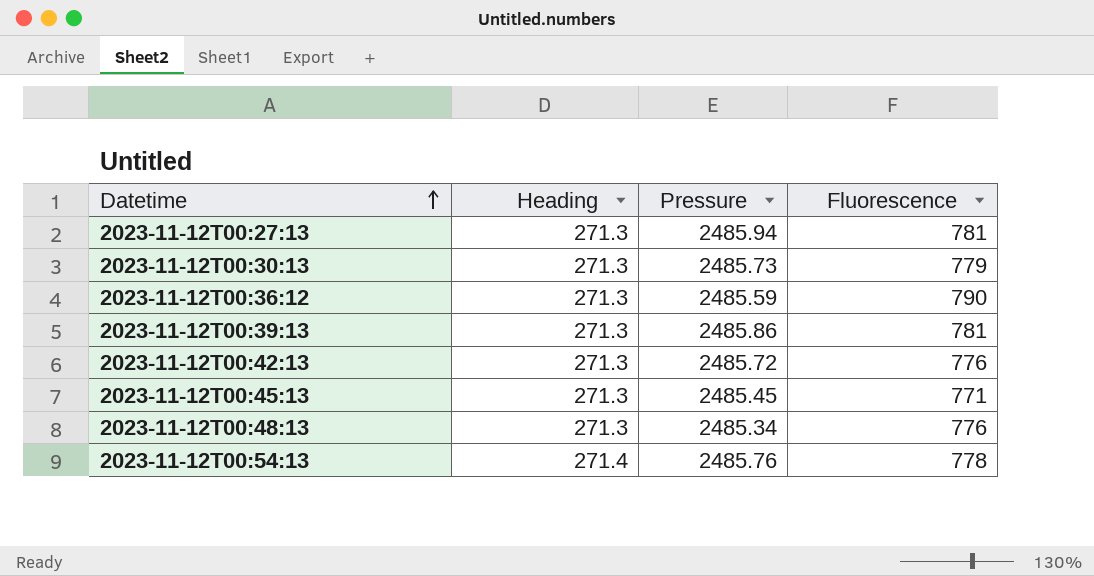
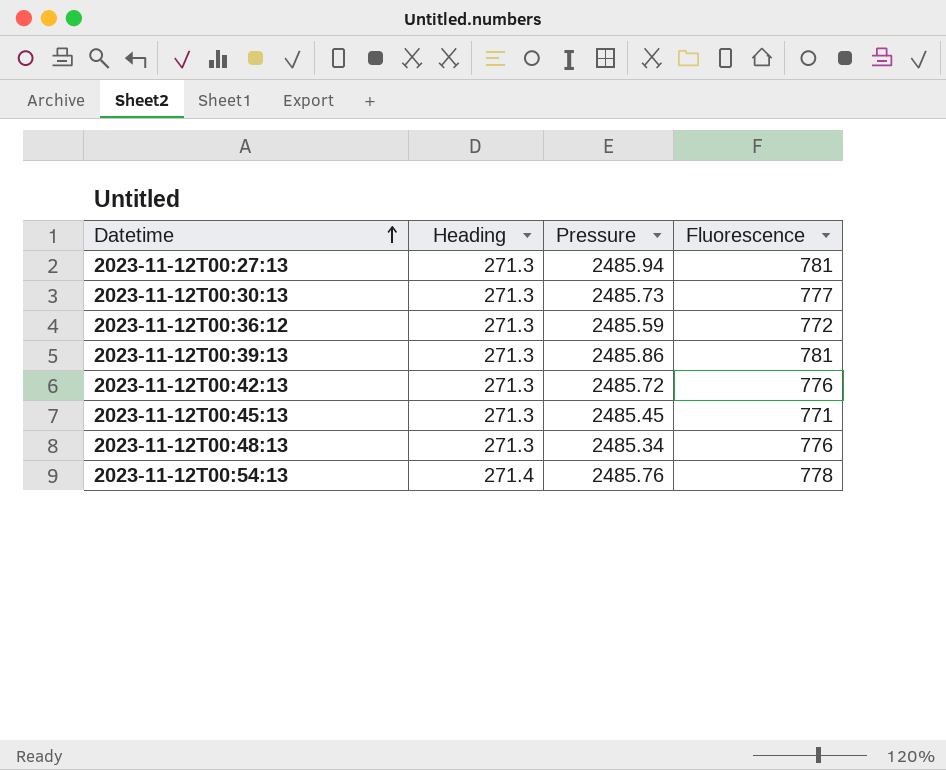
2023-11-12T00:30:13 | Fluorescence: 779 -> 777
2023-11-12T00:36:12 | Fluorescence: 790 -> 772

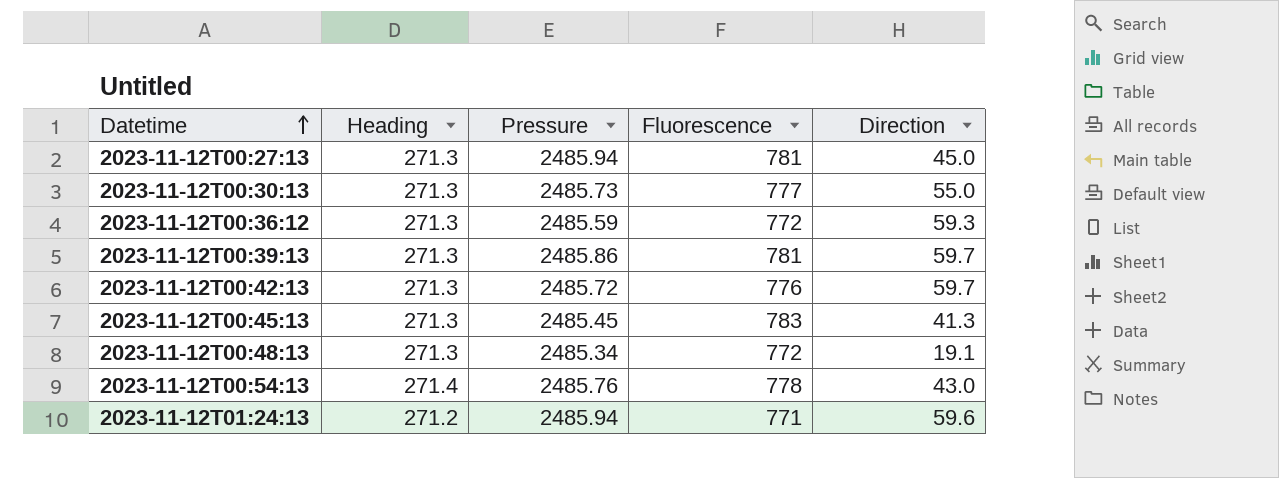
column Direction | position: none -> 5
2023-11-12T00:45:13 | Fluorescence: 771 -> 783
2023-11-12T00:48:13 | Fluorescence: 776 -> 772
row 2023-11-12T01:24:13: none -> 271.2 | 2485.94 | 771 | 59.6

